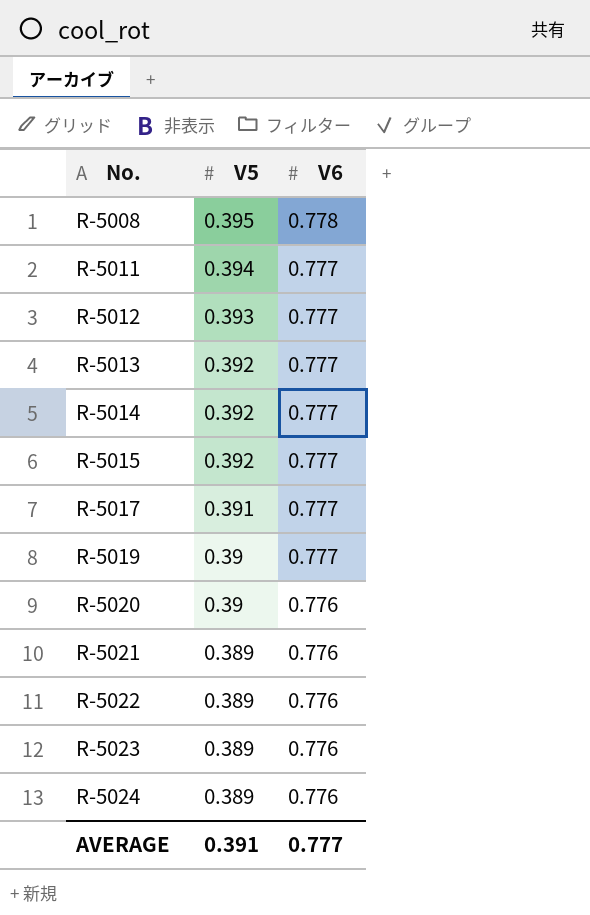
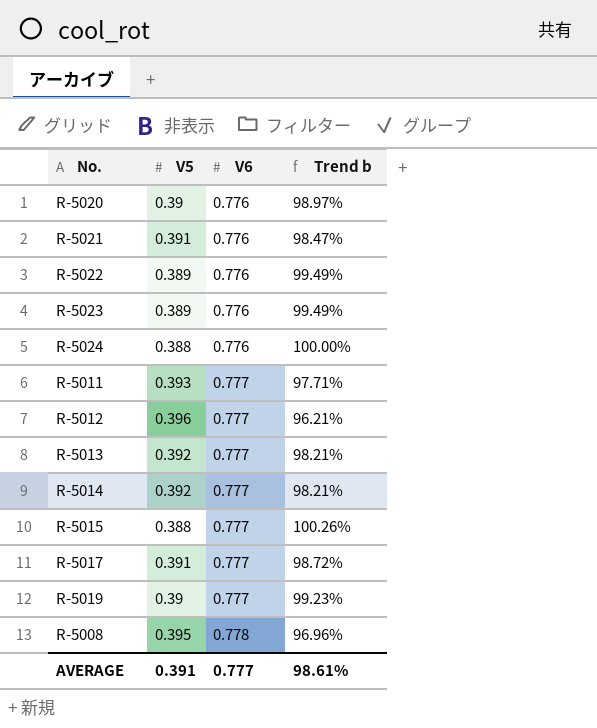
row order: No. ascending -> V6 ascending
column Trend b | formula: none -> ([V6] - [V5]) / [V5]
R-5021 | V5: 0.389 -> 0.391
R-5024 | V5: 0.389 -> 0.388
R-5011 | V5: 0.394 -> 0.393
R-5012 | V5: 0.393 -> 0.396
R-5015 | V5: 0.392 -> 0.388

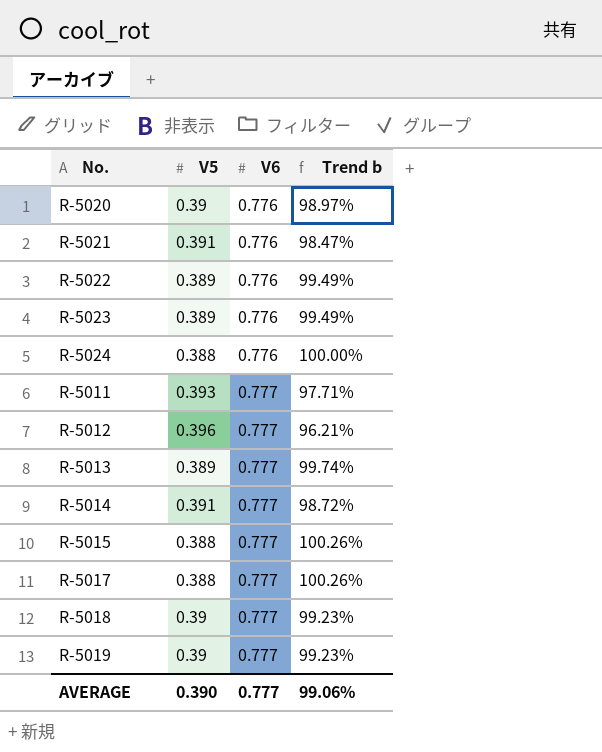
row R-5008: 0.395 | 0.778 | 96.96% -> none
R-5013 | V5: 0.392 -> 0.389
R-5013 | Trend b: 98.21% -> 99.74%
R-5014 | V5: 0.392 -> 0.391
R-5014 | Trend b: 98.21% -> 98.72%
R-5017 | V5: 0.391 -> 0.388
R-5017 | Trend b: 98.72% -> 100.26%
row R-5018: none -> 0.39 | 0.777 | 99.23%
AVERAGE | V5: 0.391 -> 0.390
AVERAGE | Trend b: 98.61% -> 99.06%

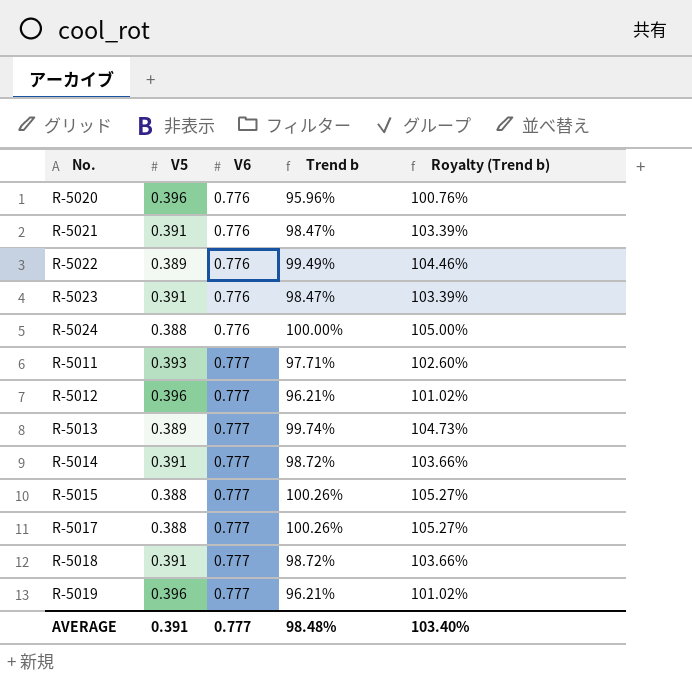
column Royalty (Trend b) | formula: none -> [Trend b] * 1.05
R-5020 | V5: 0.39 -> 0.396
R-5020 | Trend b: 98.97% -> 95.96%
R-5023 | V5: 0.389 -> 0.391
R-5023 | Trend b: 99.49% -> 98.47%
R-5018 | V5: 0.39 -> 0.391
R-5018 | Trend b: 99.23% -> 98.72%
R-5019 | V5: 0.39 -> 0.396
R-5019 | Trend b: 99.23% -> 96.21%
AVERAGE | V5: 0.390 -> 0.391
AVERAGE | Trend b: 99.06% -> 98.48%

